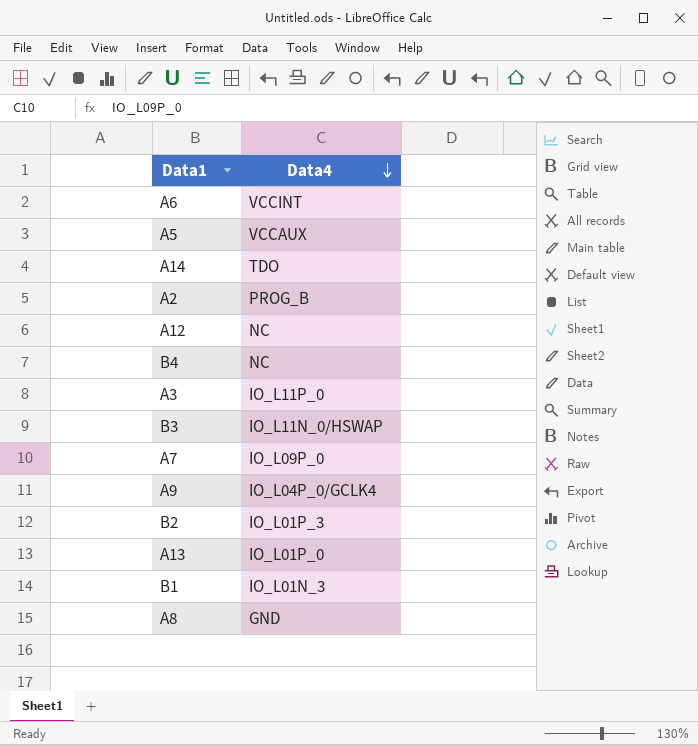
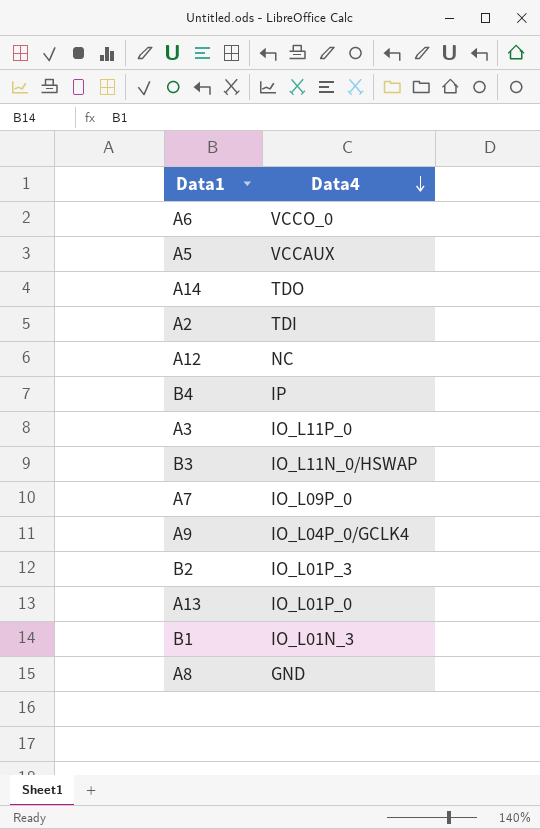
A6 | Data4: VCCINT -> VCCO_0
A2 | Data4: PROG_B -> TDI
B4 | Data4: NC -> IP

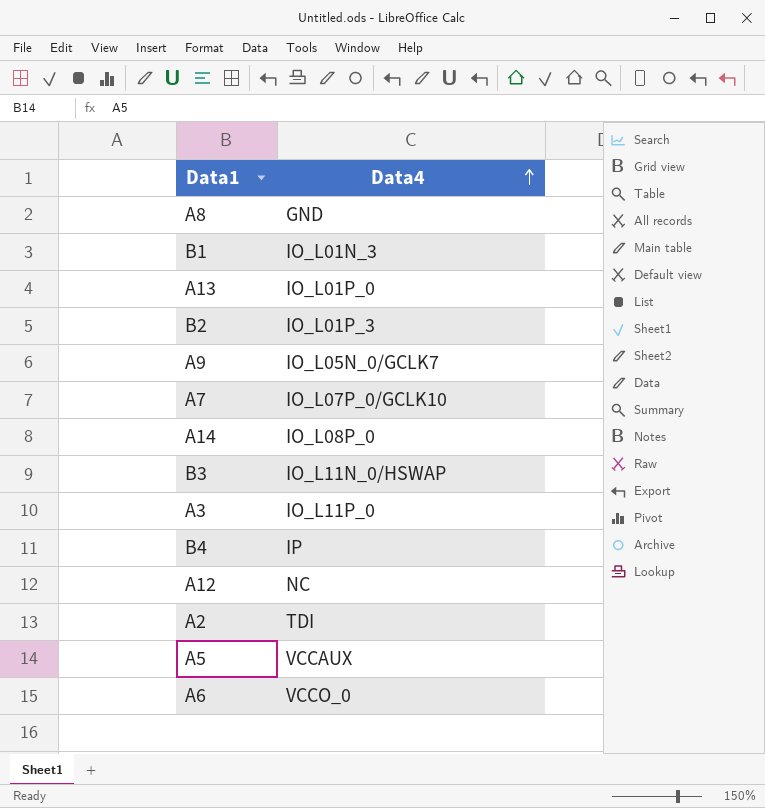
row order: Data4 descending -> Data4 ascending
A9 | Data4: IO_L04P_0/GCLK4 -> IO_L05N_0/GCLK7
A7 | Data4: IO_L09P_0 -> IO_L07P_0/GCLK10
A14 | Data4: TDO -> IO_L08P_0

